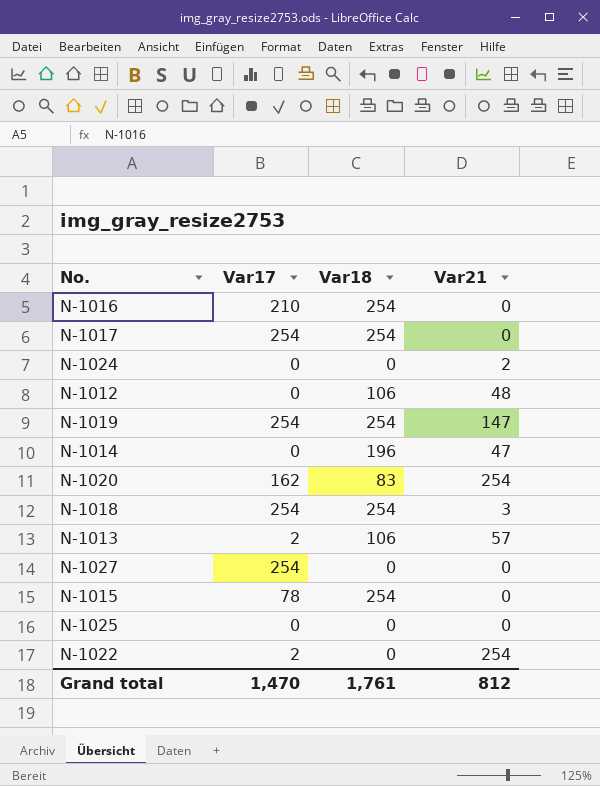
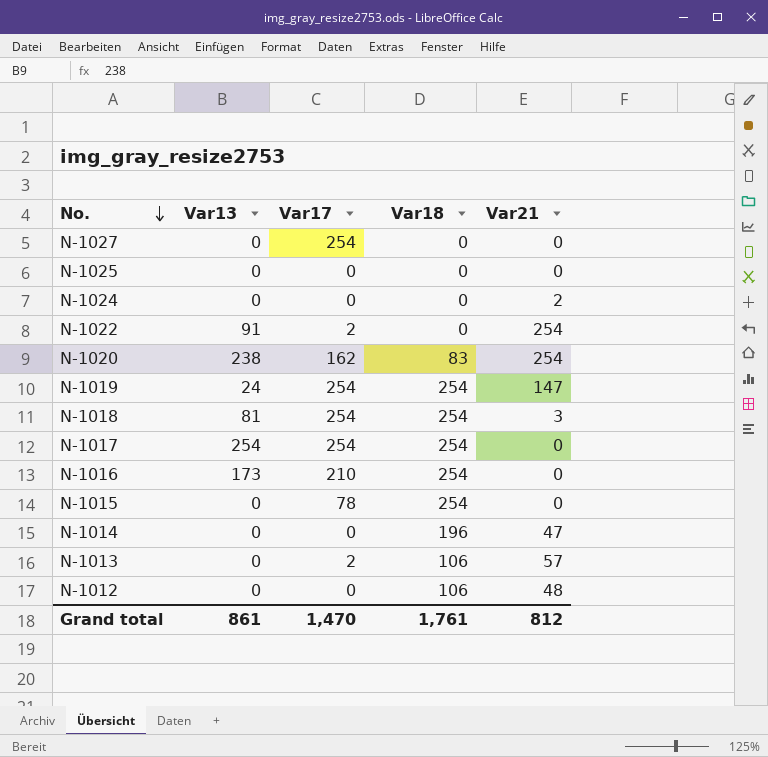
row order: none -> No. descending
column Var13 | position: none -> 2

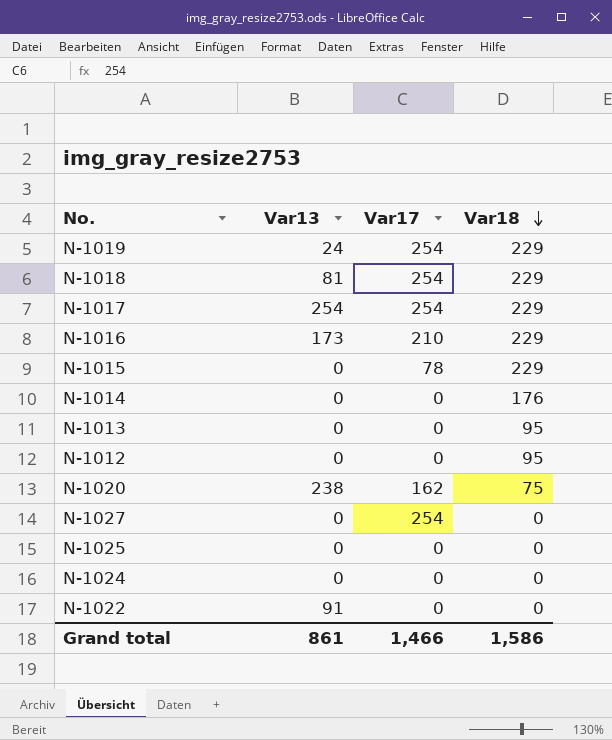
row order: No. descending -> Var18 descending
column Var21 | position: 5 -> none
N-1019 | Var18: 254 -> 229
N-1018 | Var18: 254 -> 229
N-1017 | Var18: 254 -> 229
N-1016 | Var18: 254 -> 229
N-1015 | Var18: 254 -> 229
N-1014 | Var18: 196 -> 176
N-1013 | Var17: 2 -> 0
N-1013 | Var18: 106 -> 95
N-1012 | Var18: 106 -> 95
N-1020 | Var18: 83 -> 75
N-1022 | Var17: 2 -> 0
Grand total | Var17: 1,470 -> 1,466
Grand total | Var18: 1,761 -> 1,586

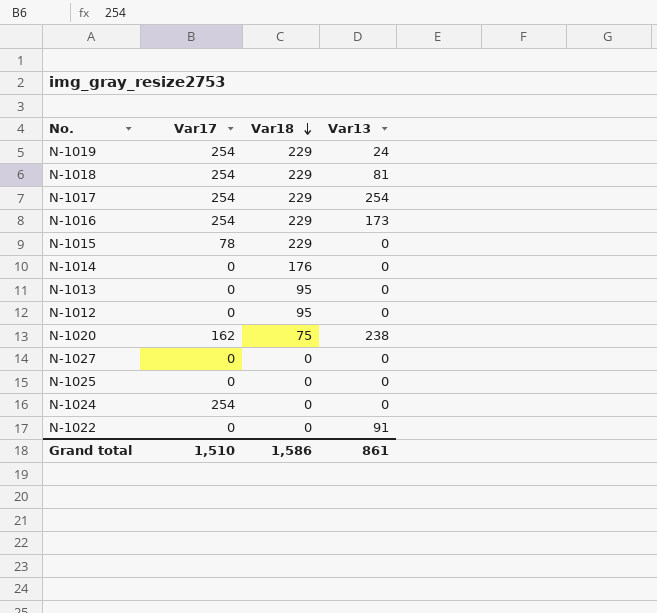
column Var13 | position: 2 -> 4
N-1016 | Var17: 210 -> 254
N-1027 | Var17: 254 -> 0
N-1024 | Var17: 0 -> 254
Grand total | Var17: 1,466 -> 1,510

